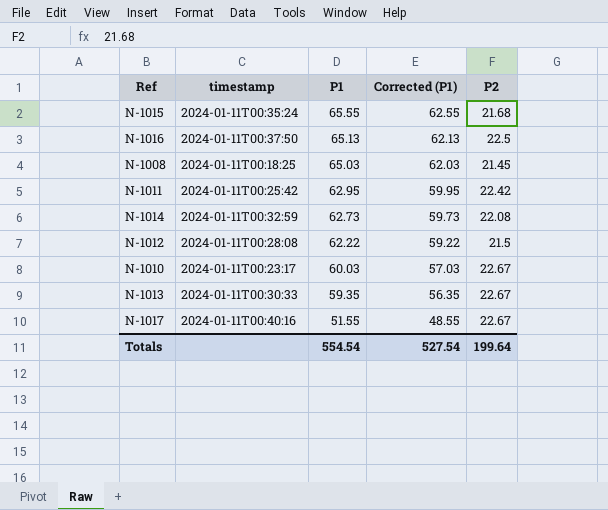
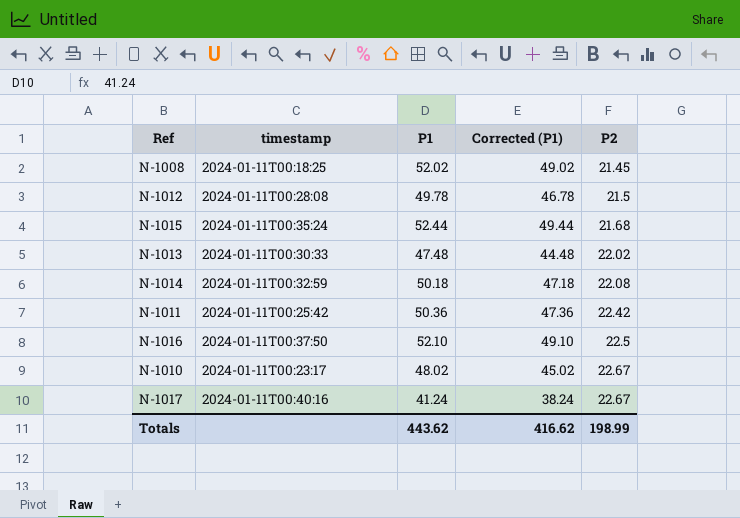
row order: P1 descending -> P2 ascending
N-1008 | P1: 65.03 -> 52.02
N-1008 | Corrected (P1): 62.03 -> 49.02
N-1012 | P1: 62.22 -> 49.78
N-1012 | Corrected (P1): 59.22 -> 46.78
N-1015 | P1: 65.55 -> 52.44
N-1015 | Corrected (P1): 62.55 -> 49.44
N-1013 | P1: 59.35 -> 47.48
N-1013 | Corrected (P1): 56.35 -> 44.48
N-1013 | P2: 22.67 -> 22.02
N-1014 | P1: 62.73 -> 50.18
N-1014 | Corrected (P1): 59.73 -> 47.18
N-1011 | P1: 62.95 -> 50.36
N-1011 | Corrected (P1): 59.95 -> 47.36
N-1016 | P1: 65.13 -> 52.10
N-1016 | Corrected (P1): 62.13 -> 49.10
N-1010 | P1: 60.03 -> 48.02
N-1010 | Corrected (P1): 57.03 -> 45.02
N-1017 | P1: 51.55 -> 41.24
N-1017 | Corrected (P1): 48.55 -> 38.24
Totals | P1: 554.54 -> 443.62
Totals | Corrected (P1): 527.54 -> 416.62
Totals | P2: 199.64 -> 198.99

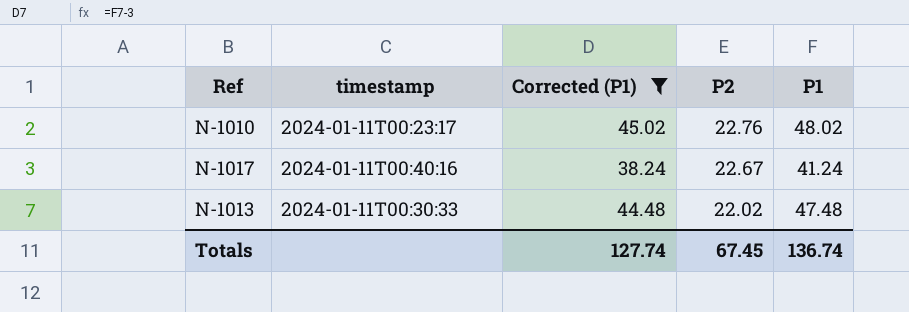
filter: none -> Corrected (P1) <= 45.02
row order: P2 ascending -> P2 descending
column P1 | position: 3 -> 5
N-1010 | P2: 22.67 -> 22.76
Totals | Corrected (P1): 416.62 -> 127.74
Totals | P2: 198.99 -> 67.45
Totals | P1: 443.62 -> 136.74

